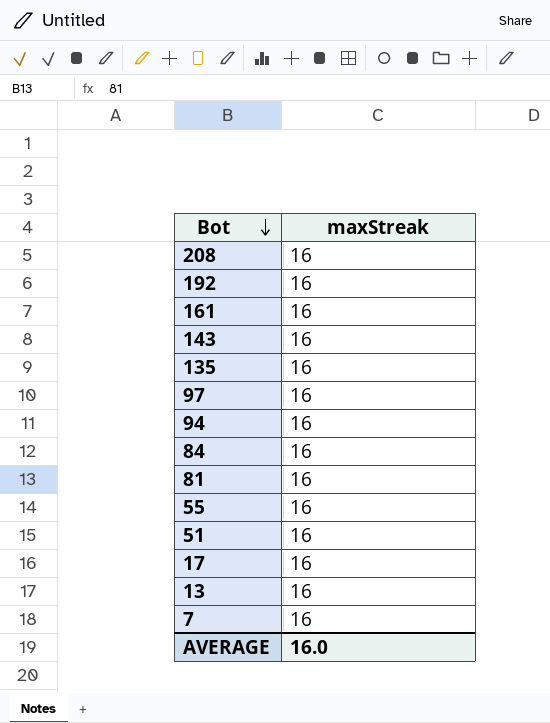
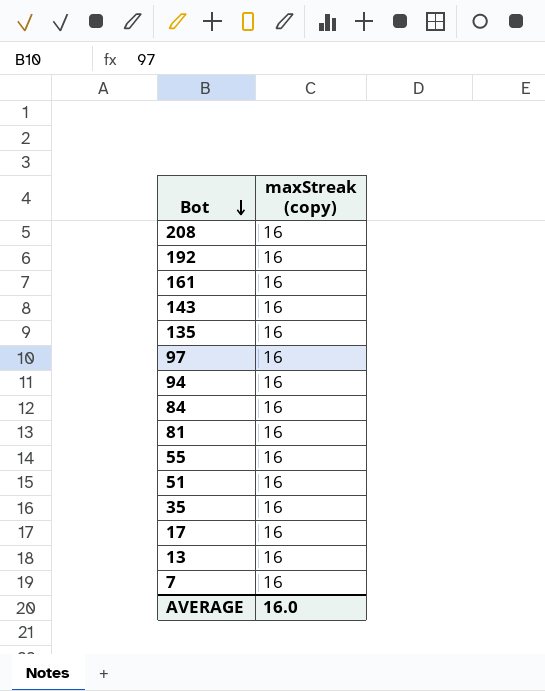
column name: maxStreak -> maxStreak (copy)
row 35: none -> 16

